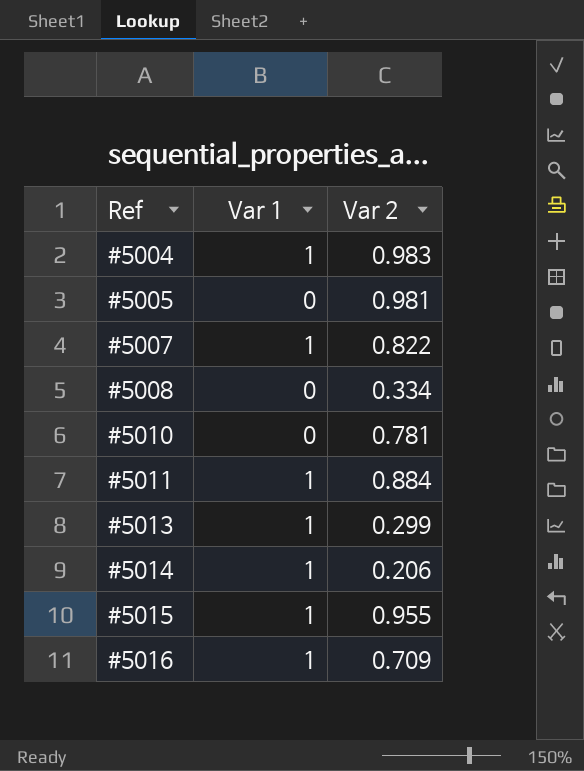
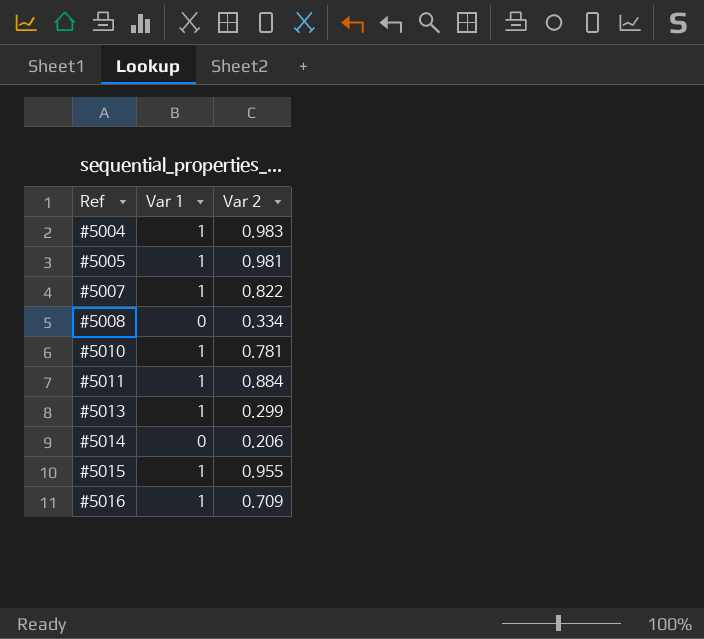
#5005 | Var 1: 0 -> 1
#5010 | Var 1: 0 -> 1
#5014 | Var 1: 1 -> 0

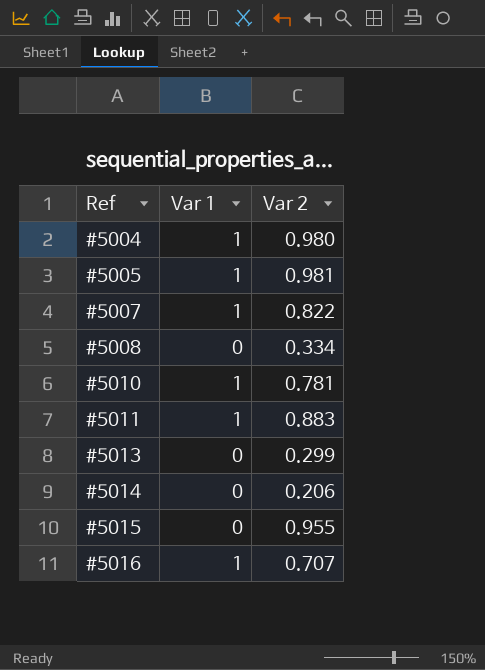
#5004 | Var 2: 0.983 -> 0.980
#5011 | Var 2: 0.884 -> 0.883
#5013 | Var 1: 1 -> 0
#5015 | Var 1: 1 -> 0
#5016 | Var 2: 0.709 -> 0.707

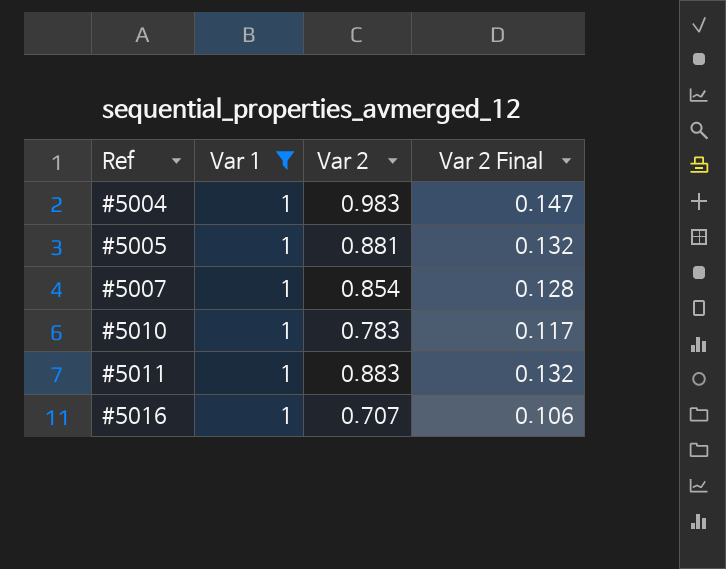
filter: none -> Var 1 = 1
column Var 2 Final | formula: none -> [Var 2] * 0.15
#5004 | Var 2: 0.980 -> 0.983
#5005 | Var 2: 0.981 -> 0.881
#5007 | Var 2: 0.822 -> 0.854
#5010 | Var 2: 0.781 -> 0.783

